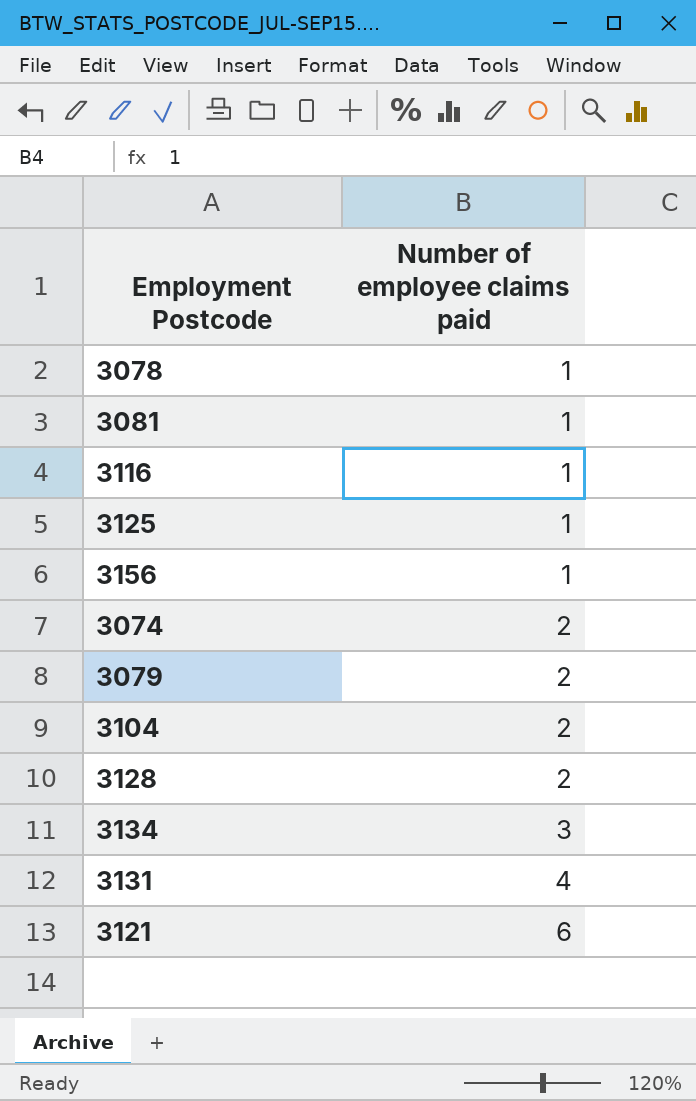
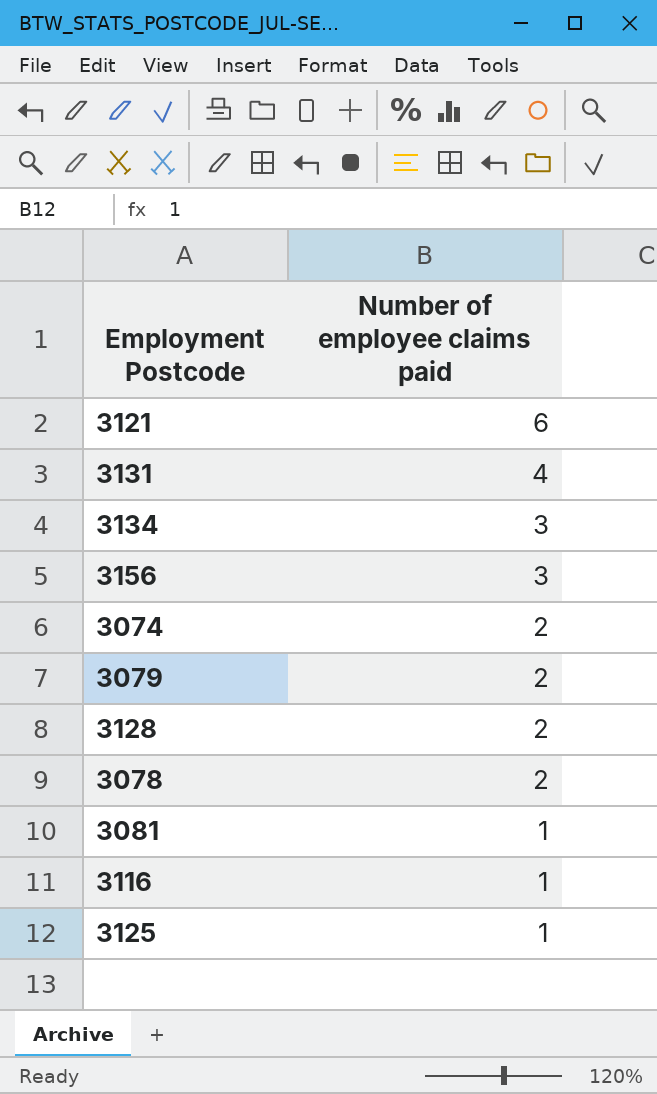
row order: Number of employee claims paid ascending -> Number of employee claims paid descending
row 3104: 2 -> none
3156 | Number of employee claims paid: 1 -> 3
3078 | Number of employee claims paid: 1 -> 2

